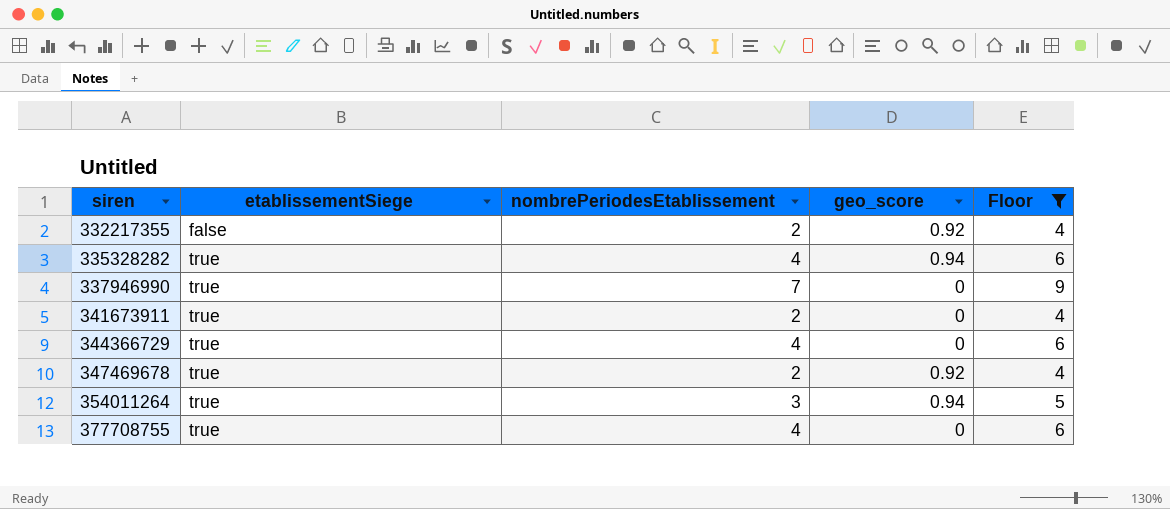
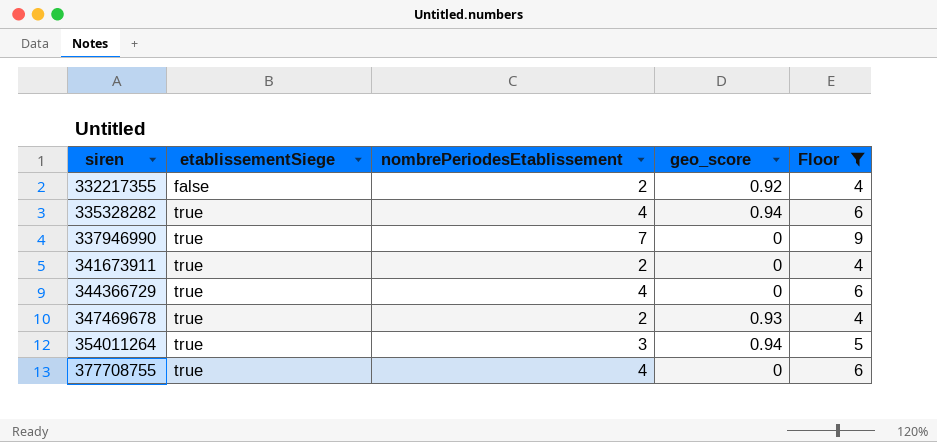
347469678 | geo_score: 0.92 -> 0.93

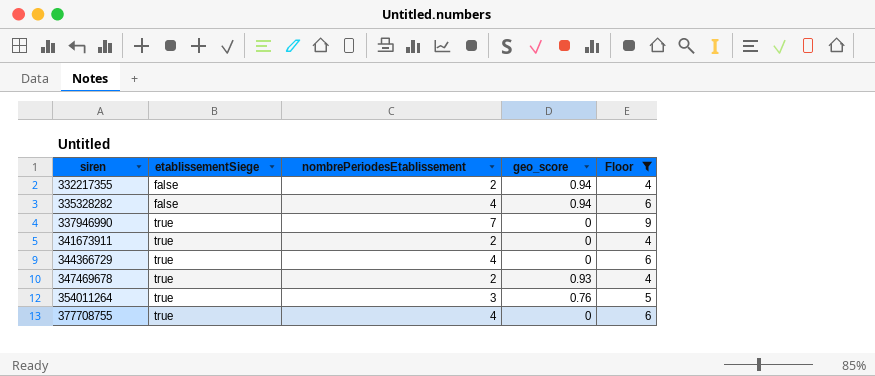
332217355 | geo_score: 0.92 -> 0.94
335328282 | etablissementSiege: true -> false
354011264 | geo_score: 0.94 -> 0.76

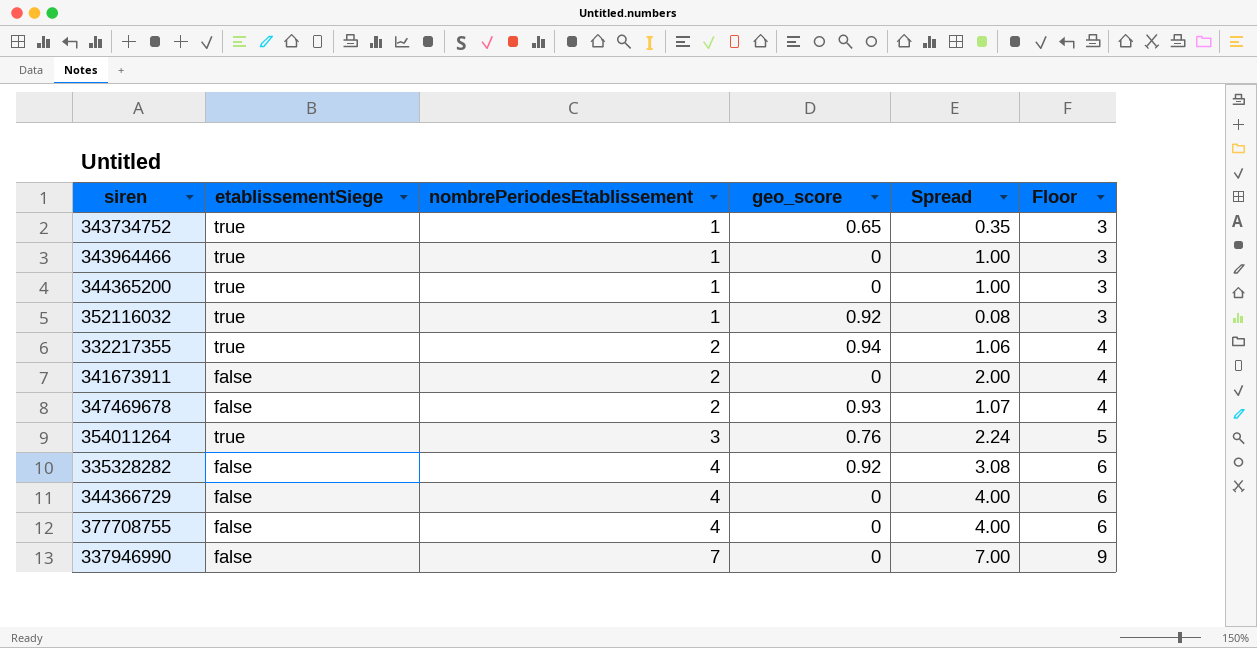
filter: Floor != 3 -> none
row order: siren ascending -> nombrePeriodesEtablissement ascending
column Spread | formula: none -> [nombrePeriodesEtablissement] - [geo_score]
332217355 | etablissementSiege: false -> true
341673911 | etablissementSiege: true -> false
347469678 | etablissementSiege: true -> false
335328282 | geo_score: 0.94 -> 0.92
344366729 | etablissementSiege: true -> false
377708755 | etablissementSiege: true -> false
337946990 | etablissementSiege: true -> false

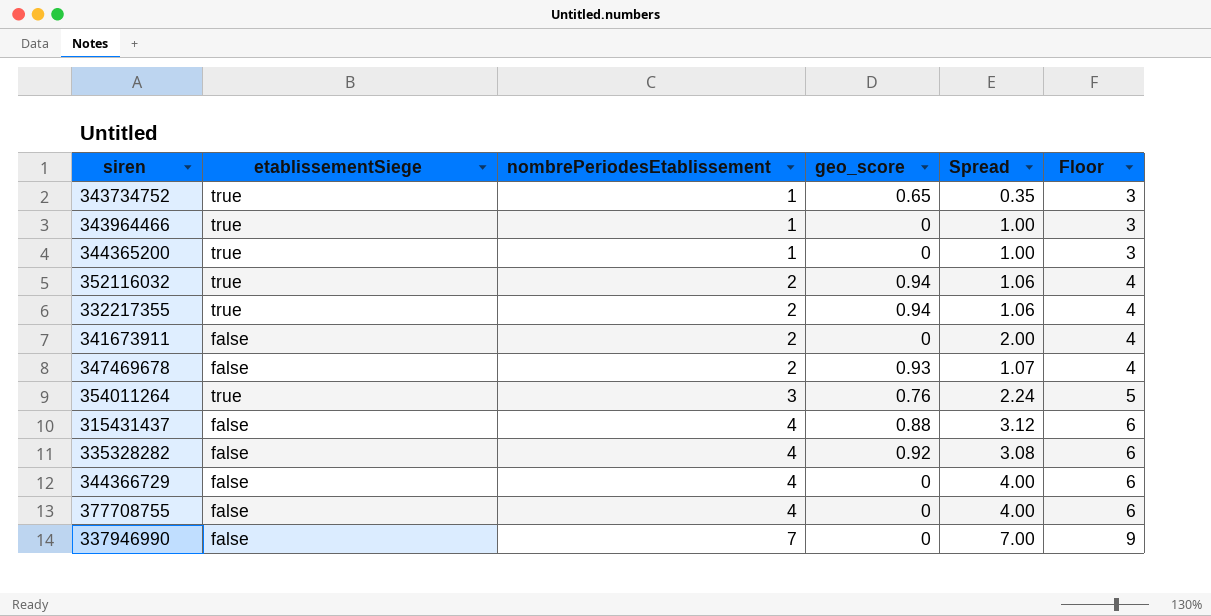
352116032 | nombrePeriodesEtablissement: 1 -> 2
352116032 | geo_score: 0.92 -> 0.94
352116032 | Spread: 0.08 -> 1.06
352116032 | Floor: 3 -> 4
row 315431437: none -> false | 4 | 0.88 | 3.12 | 6

